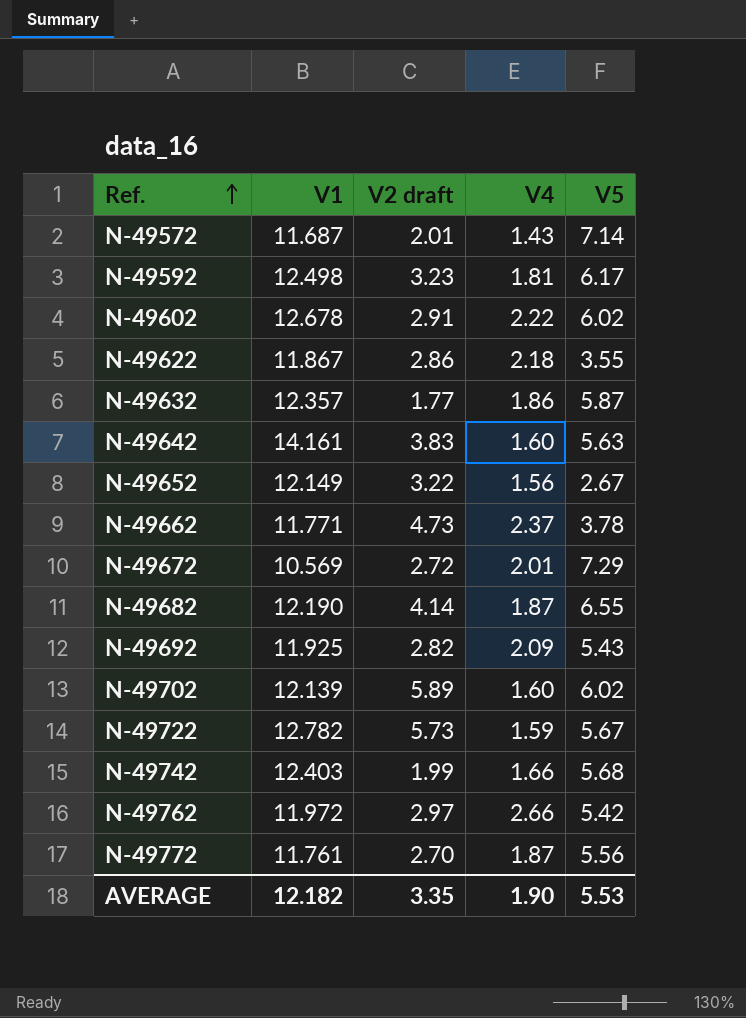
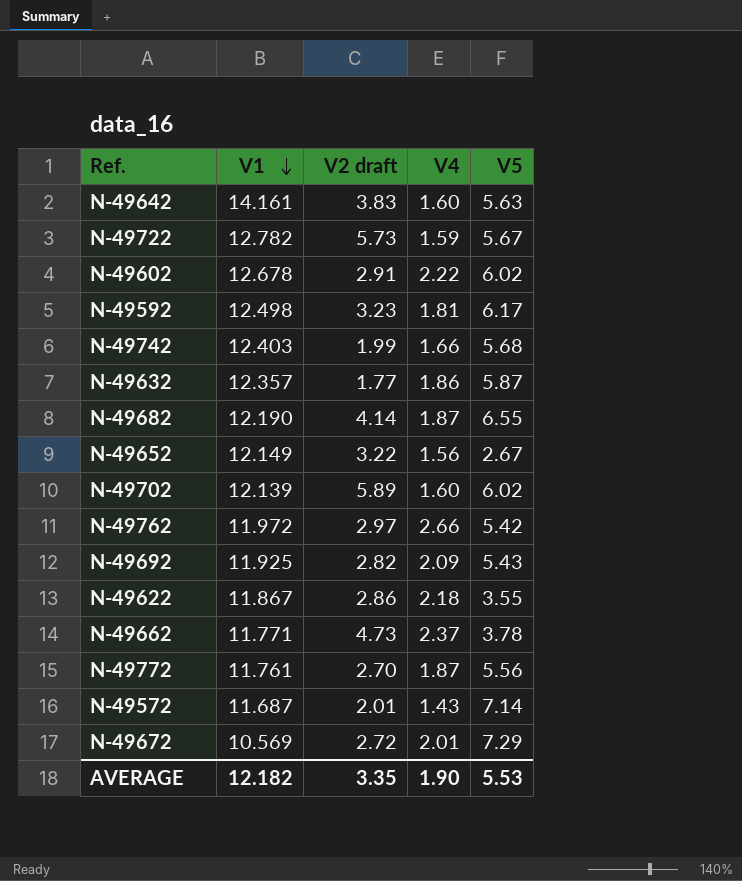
row order: Ref. ascending -> V1 descending

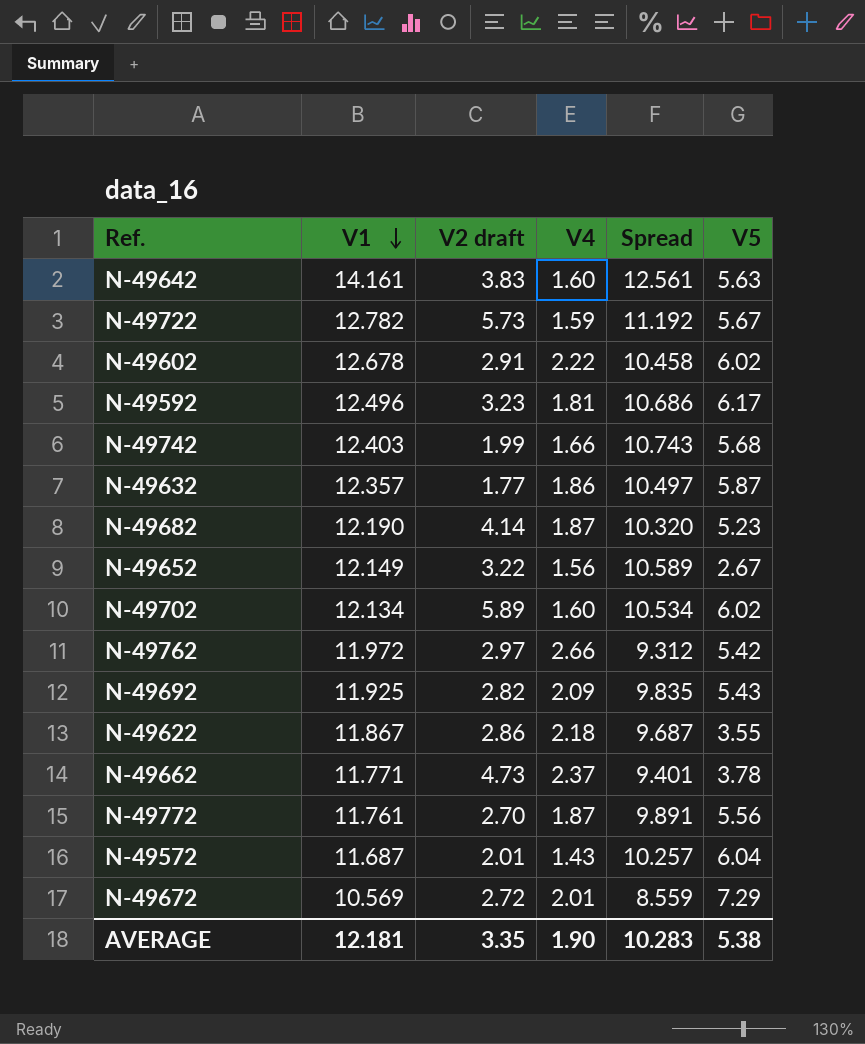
column Spread | formula: none -> [V1] - [V4]
N-49592 | V1: 12.498 -> 12.496
N-49682 | V5: 6.55 -> 5.23
N-49702 | V1: 12.139 -> 12.134
N-49572 | V5: 7.14 -> 6.04
AVERAGE | V1: 12.182 -> 12.181
AVERAGE | V5: 5.53 -> 5.38

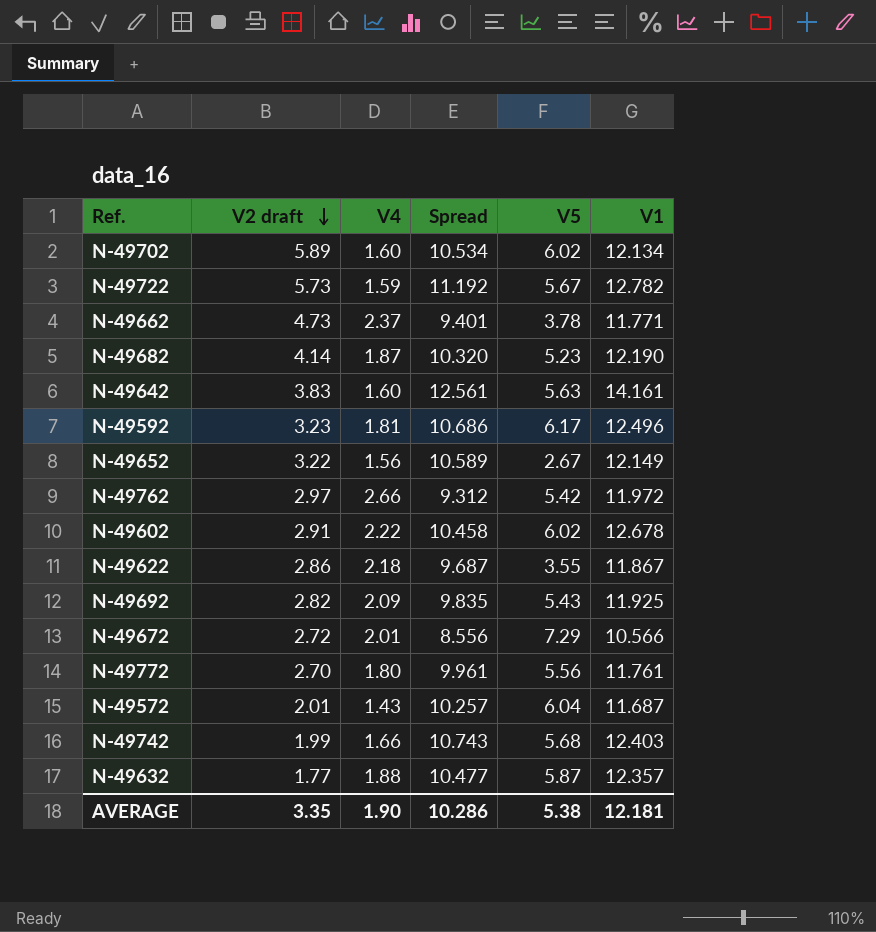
row order: V1 descending -> V2 draft descending
column V1 | position: 2 -> 6
N-49672 | Spread: 8.559 -> 8.556
N-49672 | V1: 10.569 -> 10.566
N-49772 | V4: 1.87 -> 1.80
N-49772 | Spread: 9.891 -> 9.961
N-49632 | V4: 1.86 -> 1.88
N-49632 | Spread: 10.497 -> 10.477
AVERAGE | Spread: 10.283 -> 10.286

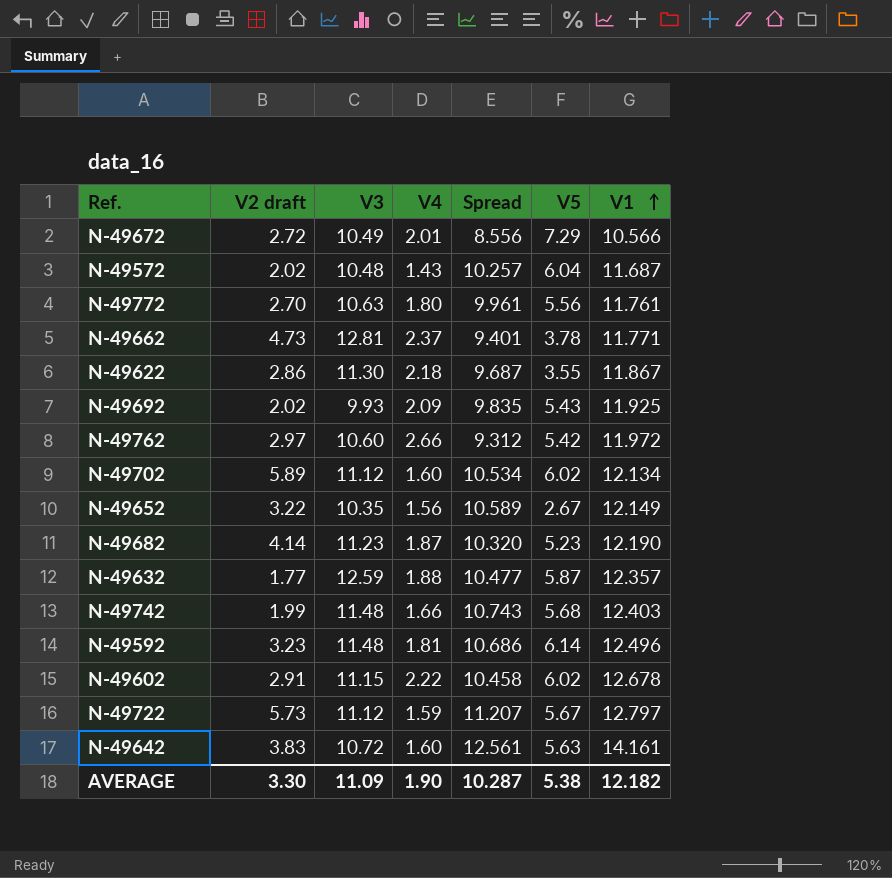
row order: V2 draft descending -> V1 ascending
column V3 | position: none -> 3
N-49572 | V2 draft: 2.01 -> 2.02
N-49692 | V2 draft: 2.82 -> 2.02
N-49592 | V5: 6.17 -> 6.14
N-49722 | Spread: 11.192 -> 11.207
N-49722 | V1: 12.782 -> 12.797
AVERAGE | V2 draft: 3.35 -> 3.30
AVERAGE | Spread: 10.286 -> 10.287
AVERAGE | V1: 12.181 -> 12.182

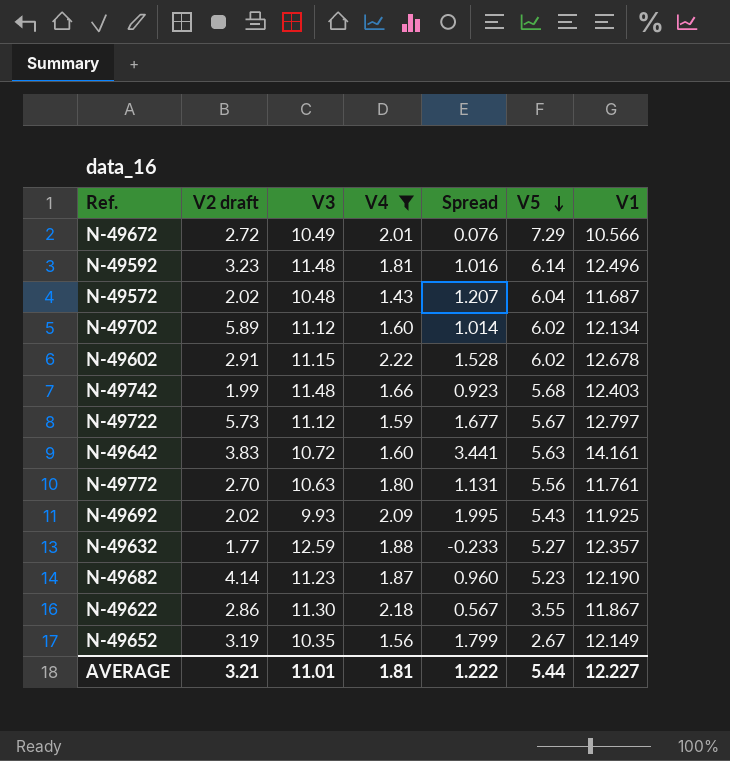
filter: none -> V4 <= 2.22
row order: V1 ascending -> V5 descending
column Spread | formula: [V1] - [V4] -> [V1] - [V3]
N-49632 | V5: 5.87 -> 5.27
N-49652 | V2 draft: 3.22 -> 3.19
AVERAGE | V2 draft: 3.30 -> 3.21
AVERAGE | V3: 11.09 -> 11.01
AVERAGE | V4: 1.90 -> 1.81
AVERAGE | Spread: 10.287 -> 1.222
AVERAGE | V5: 5.38 -> 5.44
AVERAGE | V1: 12.182 -> 12.227

